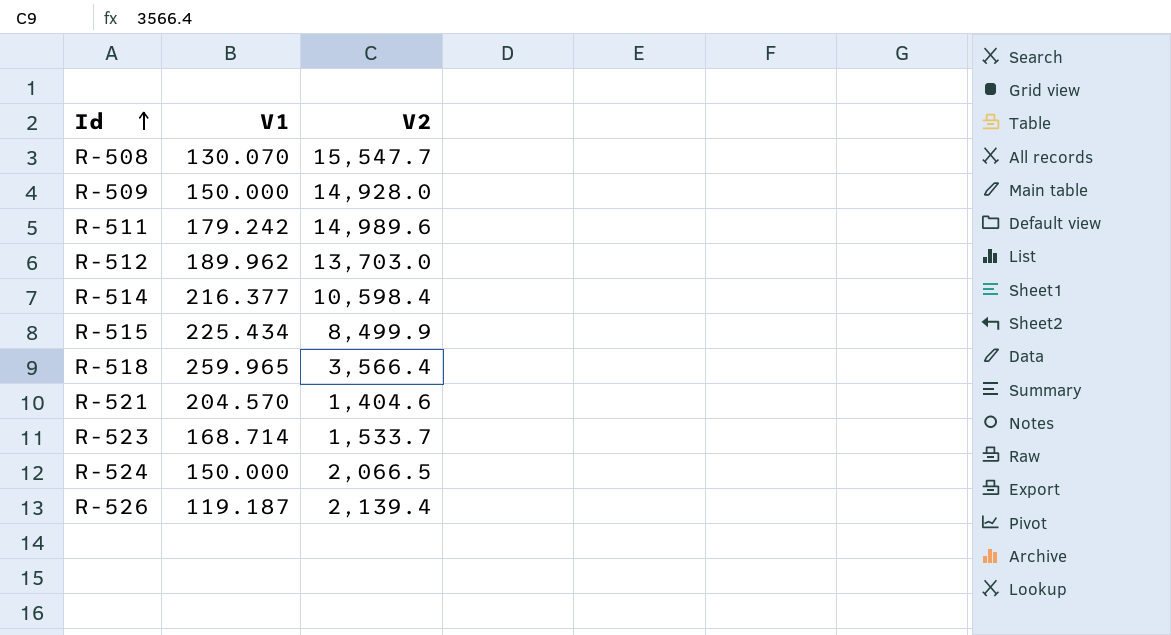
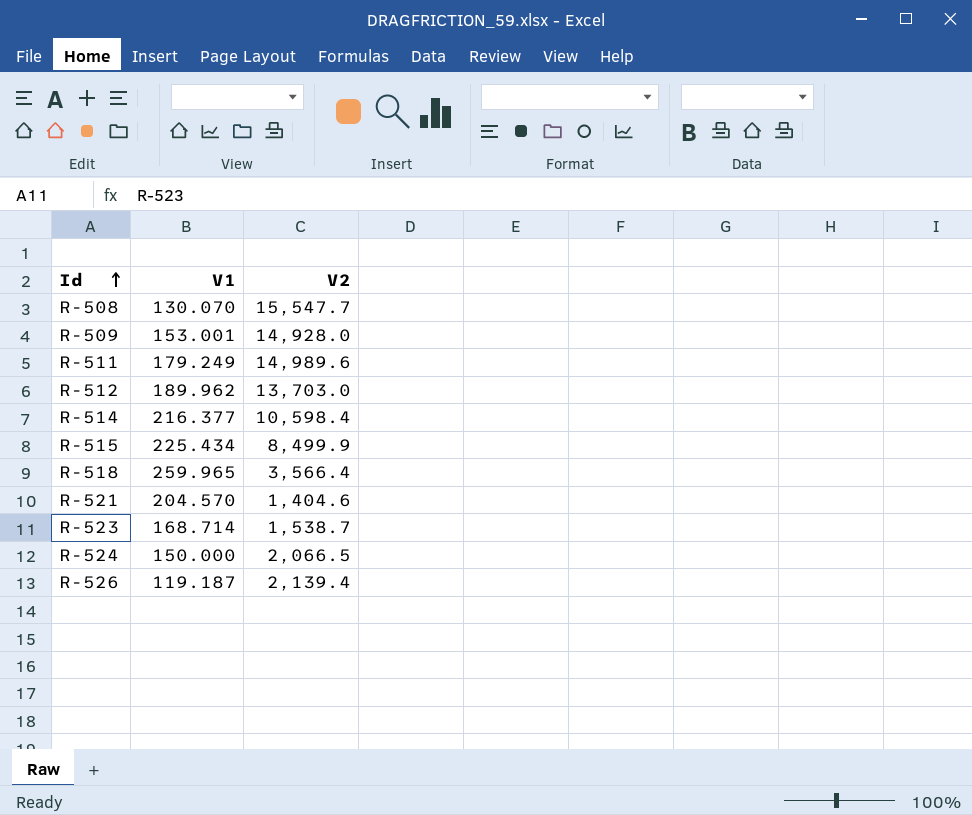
R-509 | V1: 150.000 -> 153.001
R-511 | V1: 179.242 -> 179.249
R-523 | V2: 1,533.7 -> 1,538.7

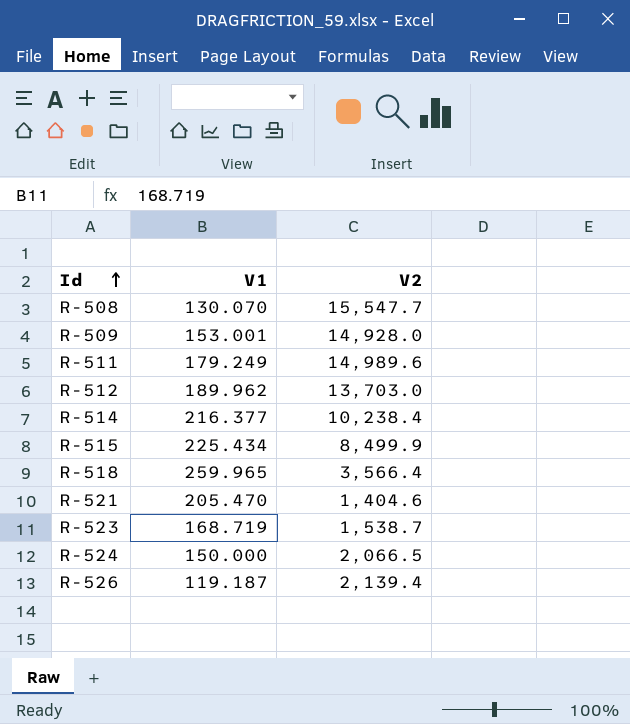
R-514 | V2: 10,598.4 -> 10,238.4
R-521 | V1: 204.570 -> 205.470
R-523 | V1: 168.714 -> 168.719

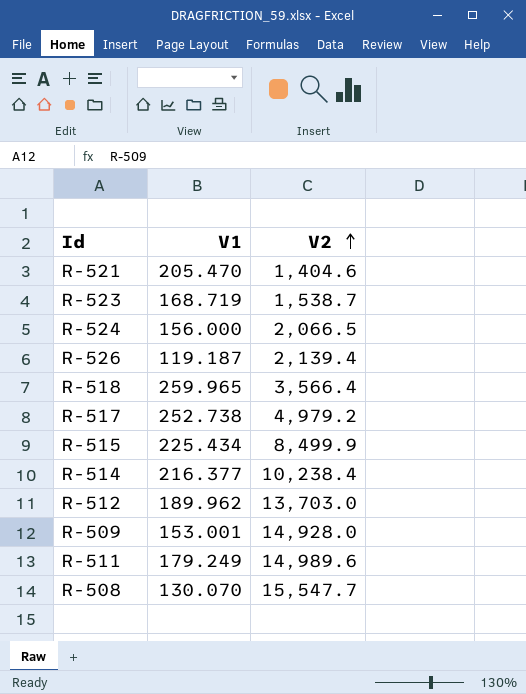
row order: Id ascending -> V2 ascending
R-524 | V1: 150.000 -> 156.000
row R-517: none -> 252.738 | 4,979.2

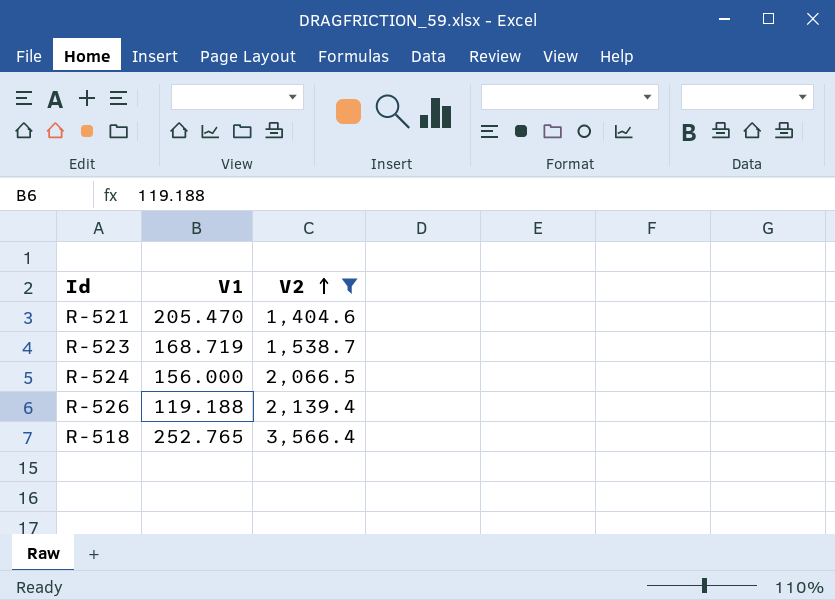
filter: none -> V2 <= 3,566.4
R-526 | V1: 119.187 -> 119.188
R-518 | V1: 259.965 -> 252.765

